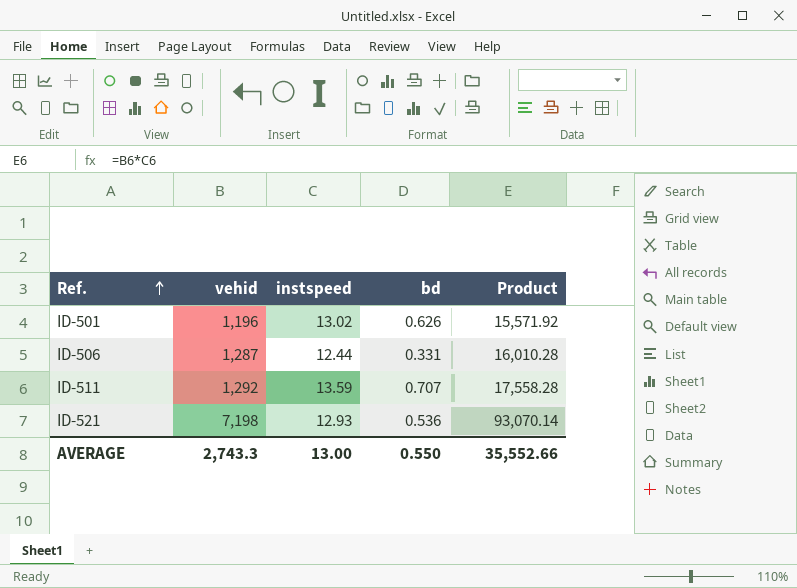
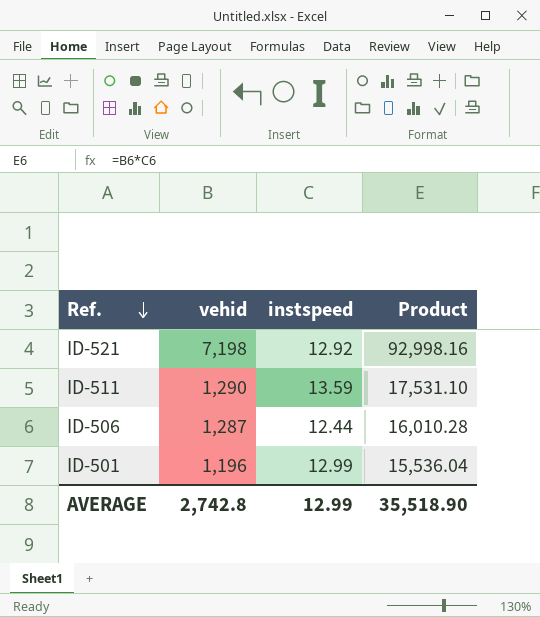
row order: Ref. ascending -> Ref. descending
column bd | position: 4 -> none
ID-521 | instspeed: 12.93 -> 12.92
ID-521 | Product: 93,070.14 -> 92,998.16
ID-511 | vehid: 1,292 -> 1,290
ID-511 | Product: 17,558.28 -> 17,531.10
ID-501 | instspeed: 13.02 -> 12.99
ID-501 | Product: 15,571.92 -> 15,536.04
AVERAGE | vehid: 2,743.3 -> 2,742.8
AVERAGE | instspeed: 13.00 -> 12.99
AVERAGE | Product: 35,552.66 -> 35,518.90

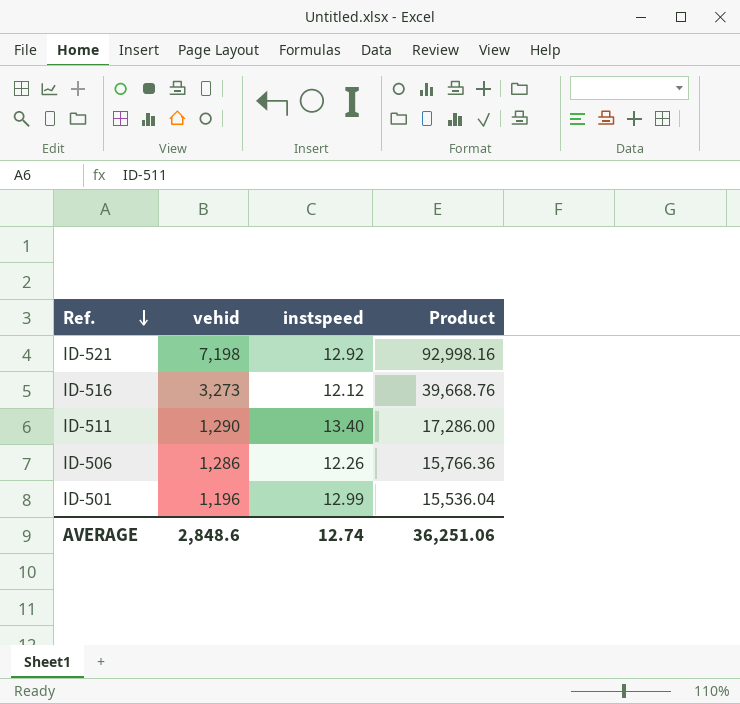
row ID-516: none -> 3,273 | 12.12 | 39,668.76
ID-511 | instspeed: 13.59 -> 13.40
ID-511 | Product: 17,531.10 -> 17,286.00
ID-506 | vehid: 1,287 -> 1,286
ID-506 | instspeed: 12.44 -> 12.26
ID-506 | Product: 16,010.28 -> 15,766.36
AVERAGE | vehid: 2,742.8 -> 2,848.6
AVERAGE | instspeed: 12.99 -> 12.74
AVERAGE | Product: 35,518.90 -> 36,251.06

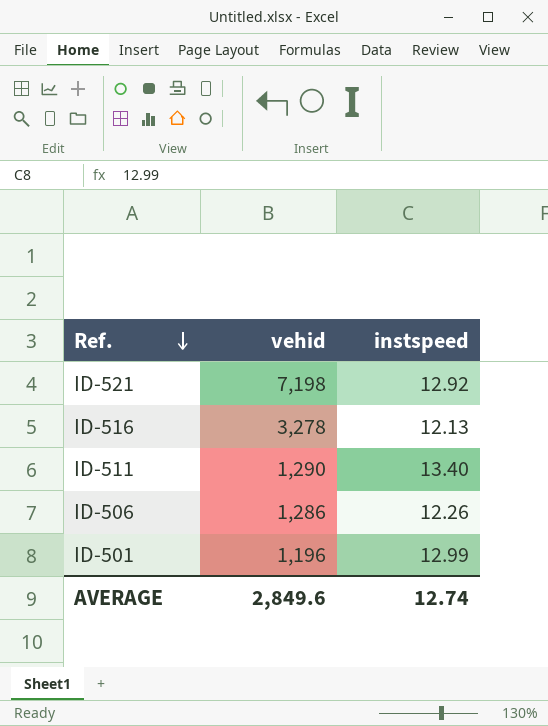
column Product | formula: [vehid] * [instspeed] -> none
ID-516 | vehid: 3,273 -> 3,278
ID-516 | instspeed: 12.12 -> 12.13
AVERAGE | vehid: 2,848.6 -> 2,849.6

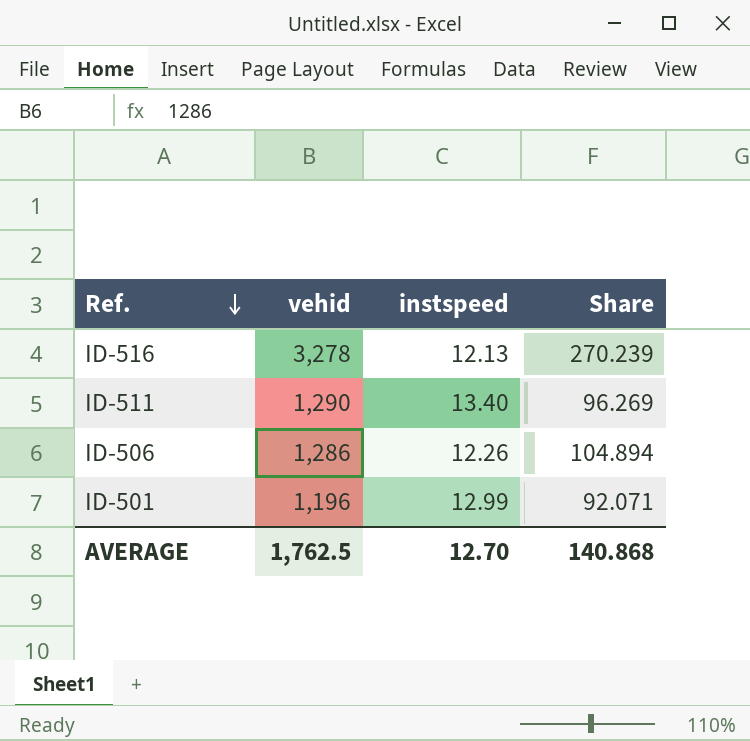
column Share | formula: none -> [vehid] / [instspeed]
row ID-521: 7,198 | 12.92 -> none
AVERAGE | vehid: 2,849.6 -> 1,762.5
AVERAGE | instspeed: 12.74 -> 12.70

